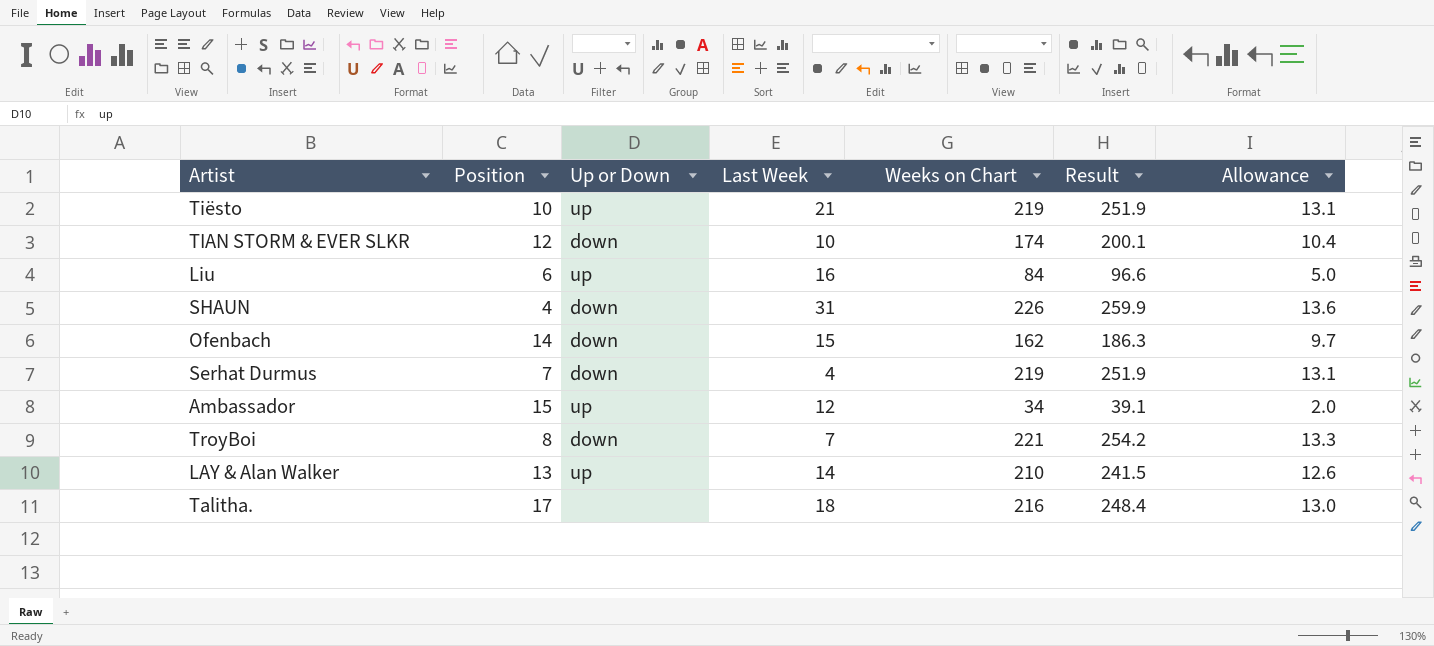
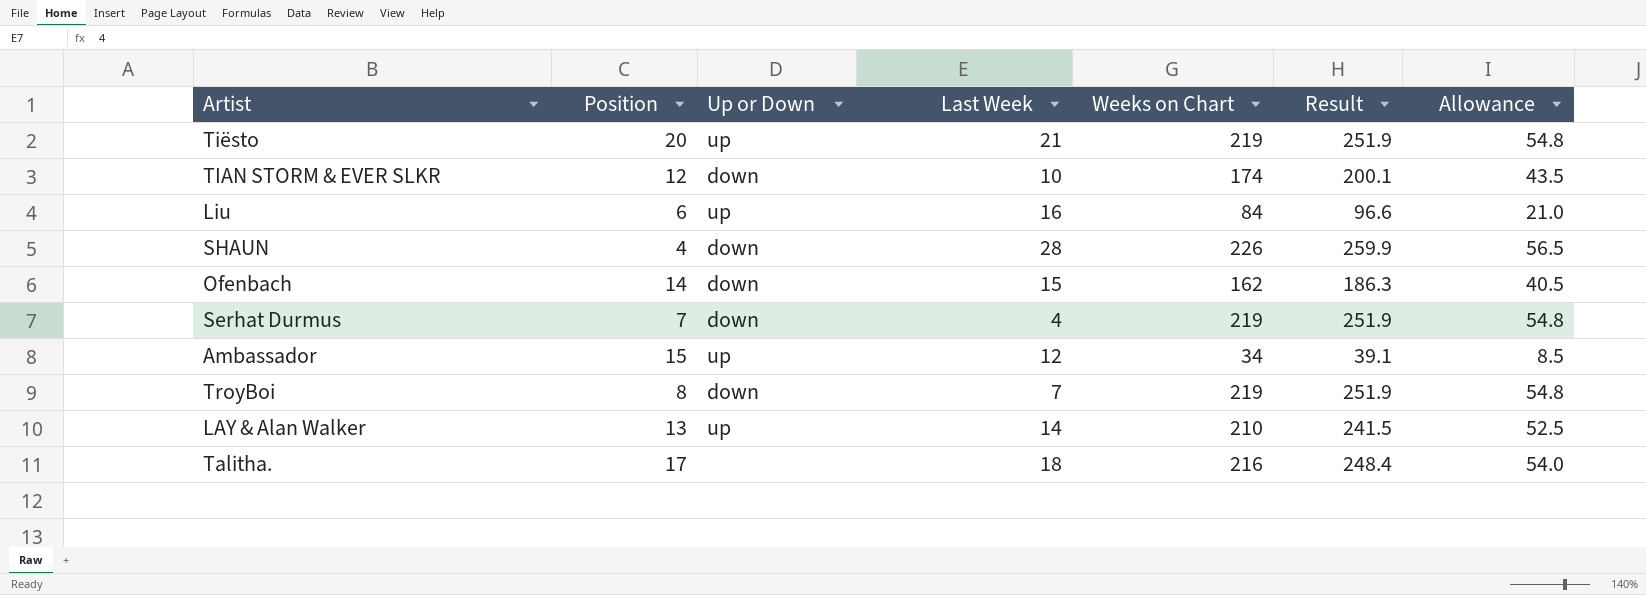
column Allowance | formula: [Weeks on Chart] * 0.06 -> [Weeks on Chart] * 0.25
Tiësto | Position: 10 -> 20
SHAUN | Last Week: 31 -> 28
TroyBoi | Weeks on Chart: 221 -> 219
TroyBoi | Result: 254.2 -> 251.9

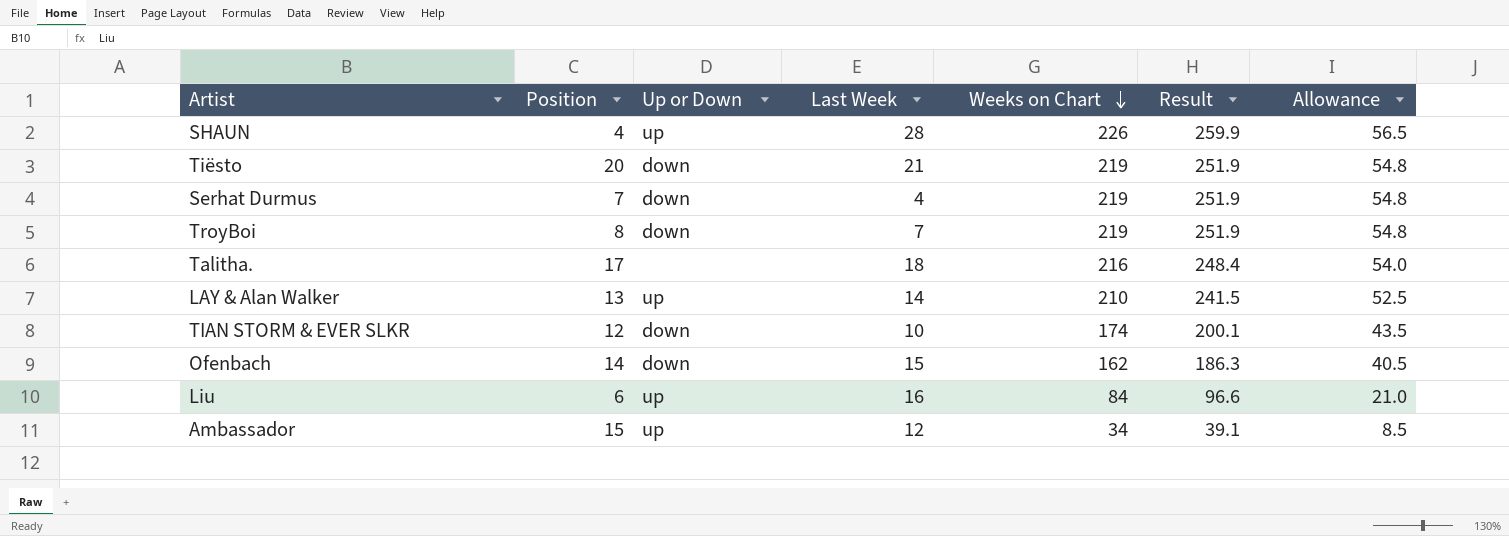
row order: none -> Weeks on Chart descending
SHAUN | Up or Down: down -> up
Tiësto | Up or Down: up -> down

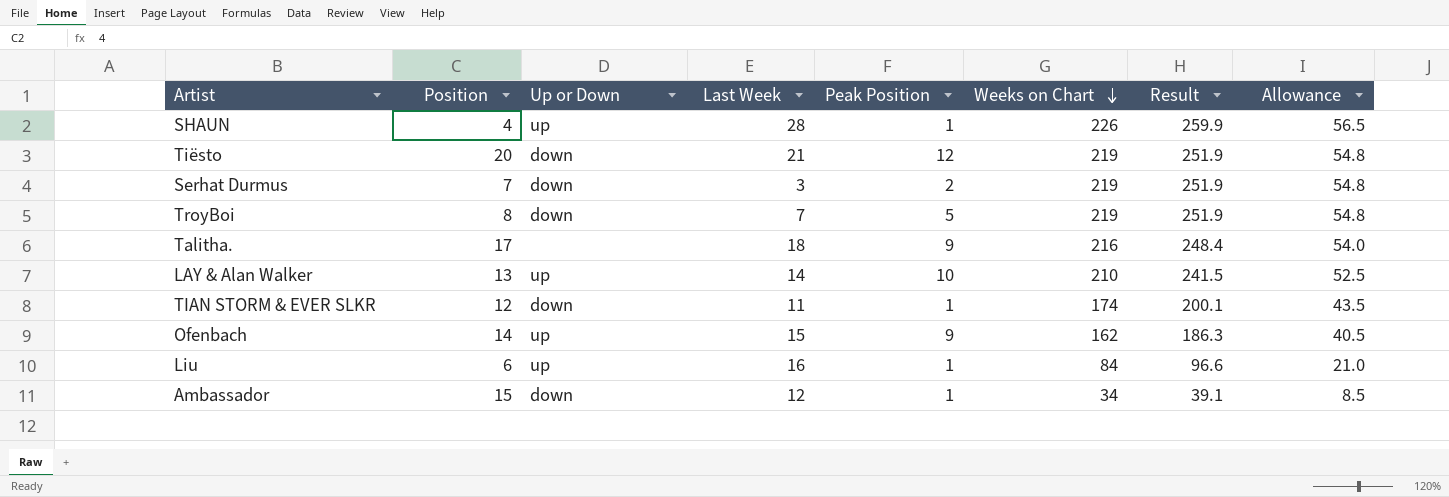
column Peak Position | position: none -> 5
Serhat Durmus | Last Week: 4 -> 3
TIAN STORM & EVER SLKR | Last Week: 10 -> 11
Ofenbach | Up or Down: down -> up
Ambassador | Up or Down: up -> down

